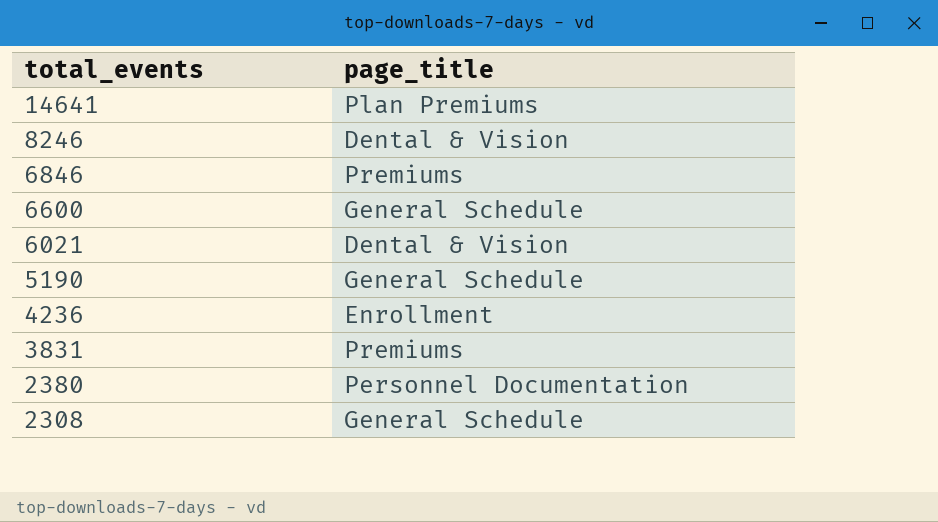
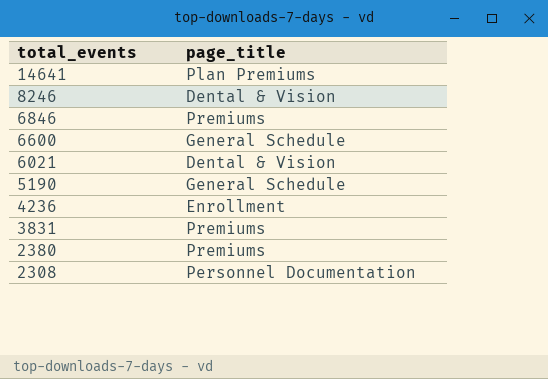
2380 | page_title: Personnel Documentation -> Premiums
2308 | page_title: General Schedule -> Personnel Documentation

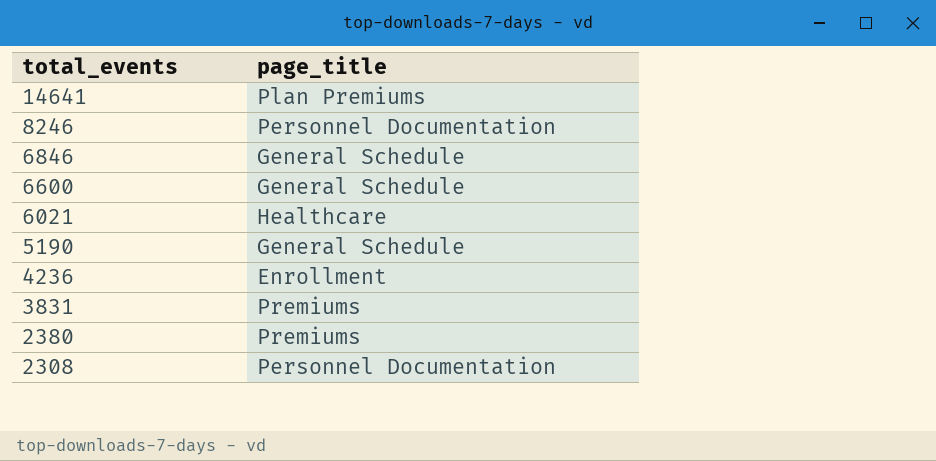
8246 | page_title: Dental & Vision -> Personnel Documentation
6846 | page_title: Premiums -> General Schedule
6021 | page_title: Dental & Vision -> Healthcare

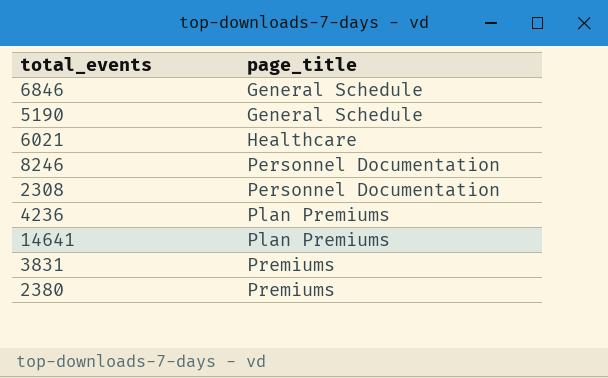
row order: total_events descending -> page_title ascending
row 6600: General Schedule -> none
4236 | page_title: Enrollment -> Plan Premiums

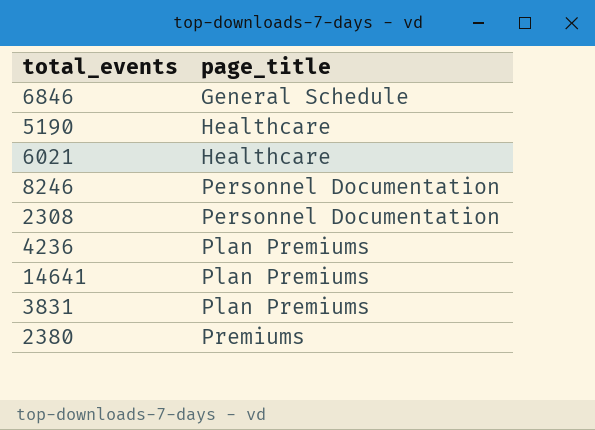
5190 | page_title: General Schedule -> Healthcare
3831 | page_title: Premiums -> Plan Premiums

